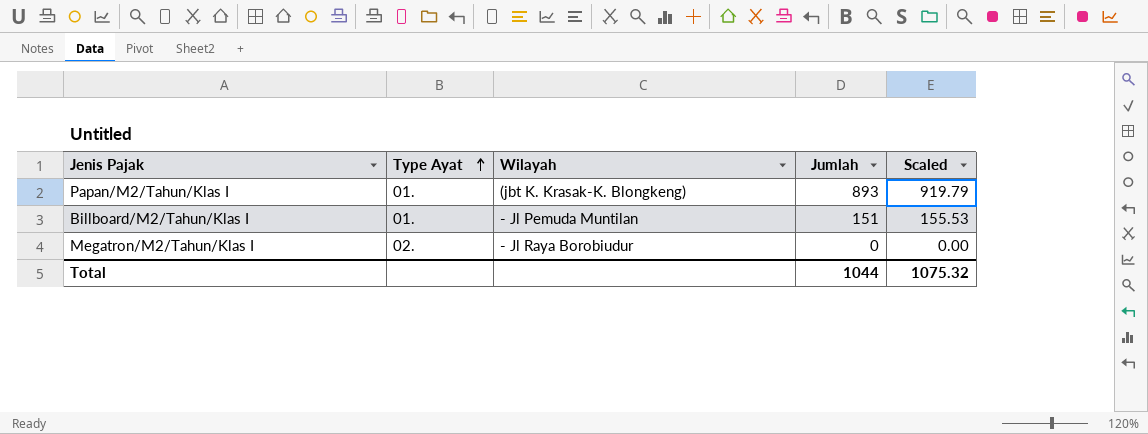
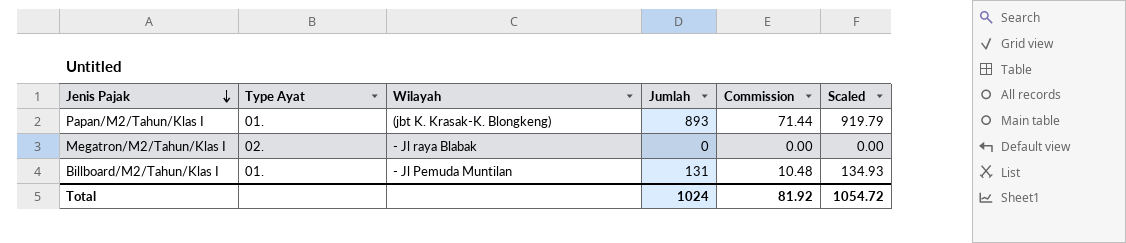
row order: Type Ayat ascending -> Jenis Pajak descending
column Commission | formula: none -> [Jumlah] * 0.08
Megatron/M2/Tahun/Klas I | Wilayah: - Jl Raya Borobiudur -> - Jl raya Blabak
Billboard/M2/Tahun/Klas I | Jumlah: 151 -> 131
Billboard/M2/Tahun/Klas I | Scaled: 155.53 -> 134.93
Total | Jumlah: 1044 -> 1024
Total | Scaled: 1075.32 -> 1054.72

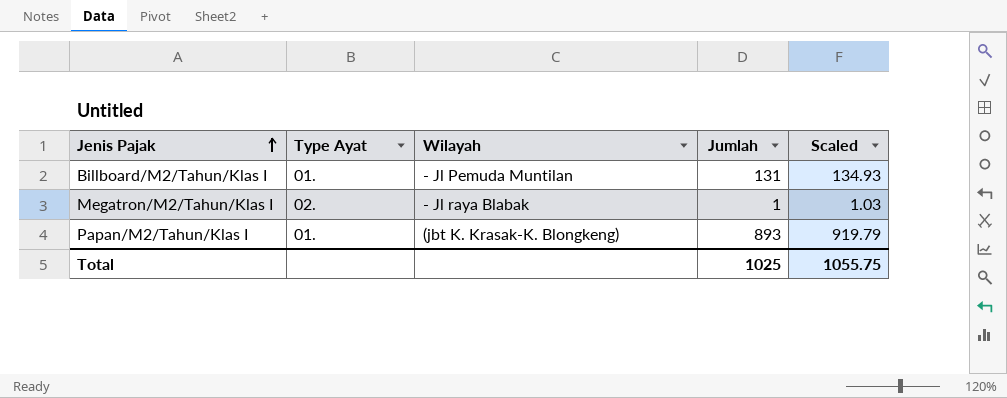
row order: Jenis Pajak descending -> Jenis Pajak ascending
column Commission | formula: [Jumlah] * 0.08 -> none
Megatron/M2/Tahun/Klas I | Jumlah: 0 -> 1
Megatron/M2/Tahun/Klas I | Scaled: 0.00 -> 1.03
Total | Jumlah: 1024 -> 1025
Total | Scaled: 1054.72 -> 1055.75

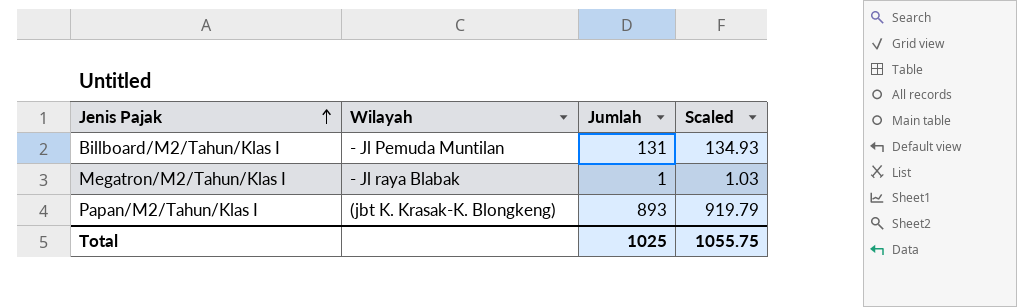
column Type Ayat | position: 2 -> none

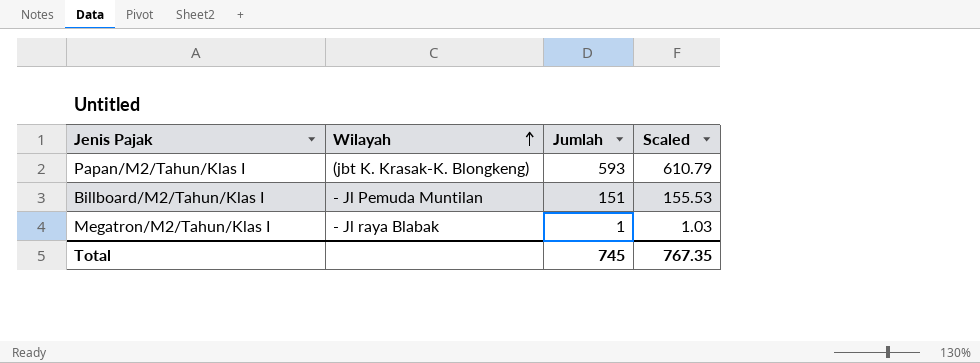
row order: Jenis Pajak ascending -> Wilayah ascending
Papan/M2/Tahun/Klas I | Jumlah: 893 -> 593
Papan/M2/Tahun/Klas I | Scaled: 919.79 -> 610.79
Billboard/M2/Tahun/Klas I | Jumlah: 131 -> 151
Billboard/M2/Tahun/Klas I | Scaled: 134.93 -> 155.53
Total | Jumlah: 1025 -> 745
Total | Scaled: 1055.75 -> 767.35

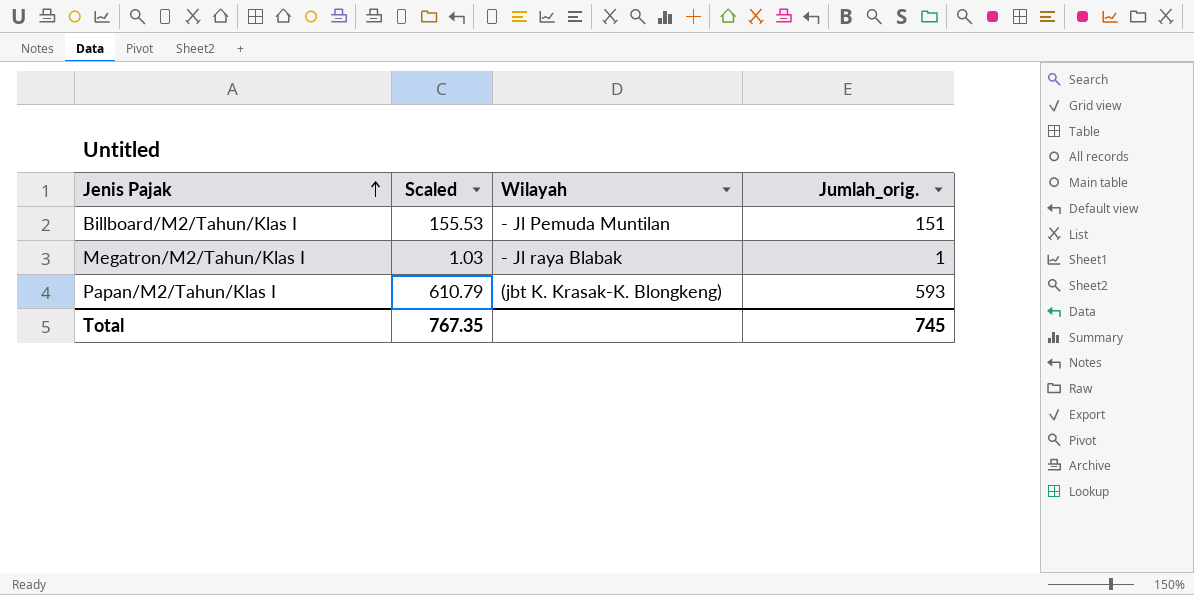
row order: Wilayah ascending -> Jenis Pajak ascending
column Scaled | position: 4 -> 2
column name: Jumlah -> Jumlah_orig.

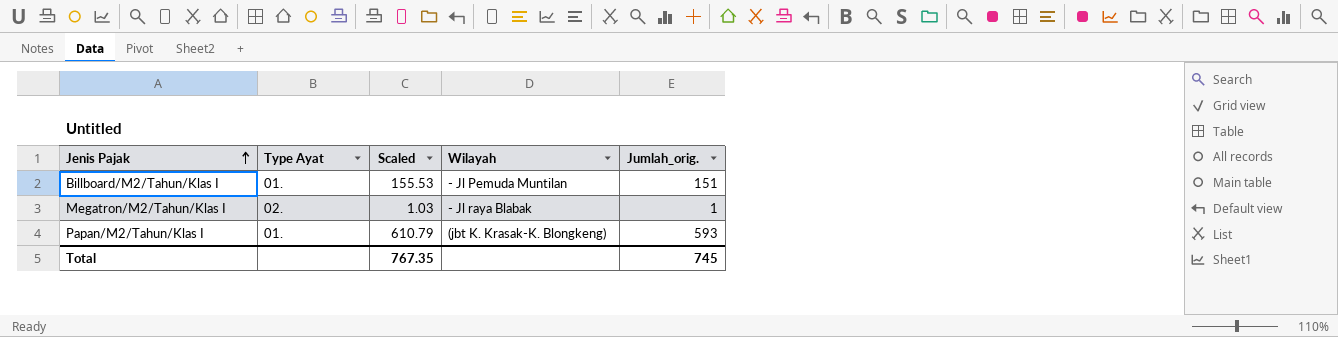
column Type Ayat | position: none -> 2

